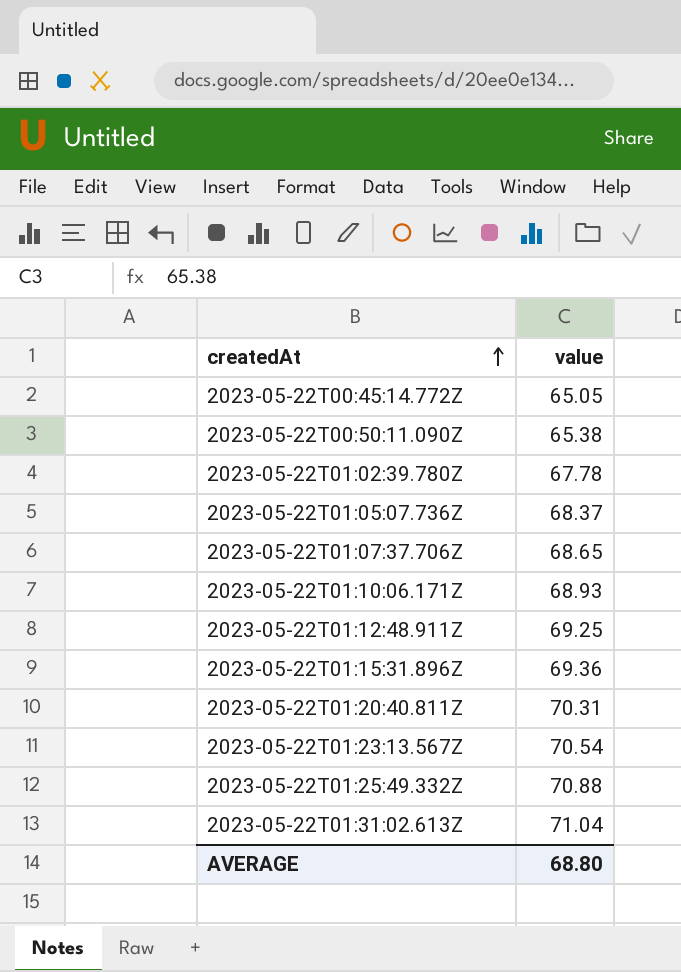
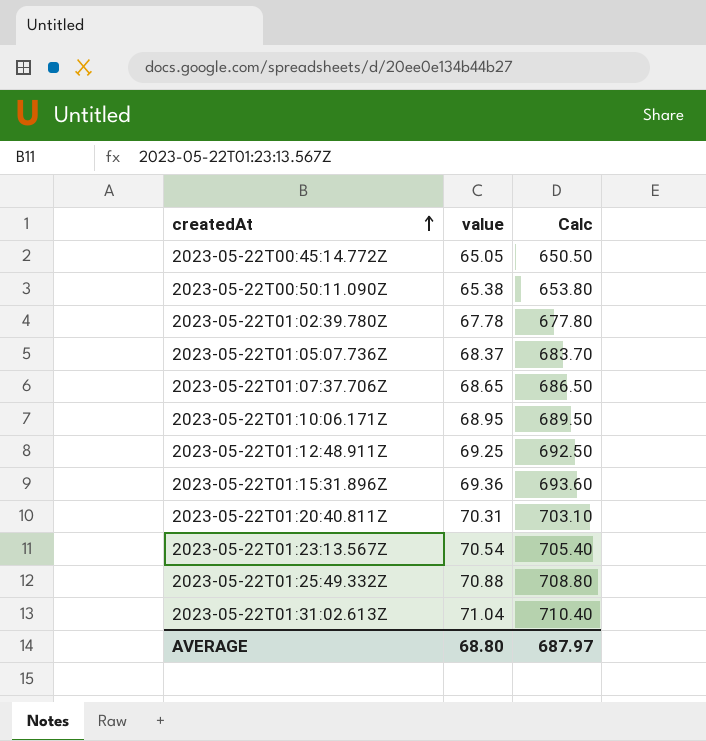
column Calc | formula: none -> [value] * 10
2023-05-22T01:10:06.171Z | value: 68.93 -> 68.95

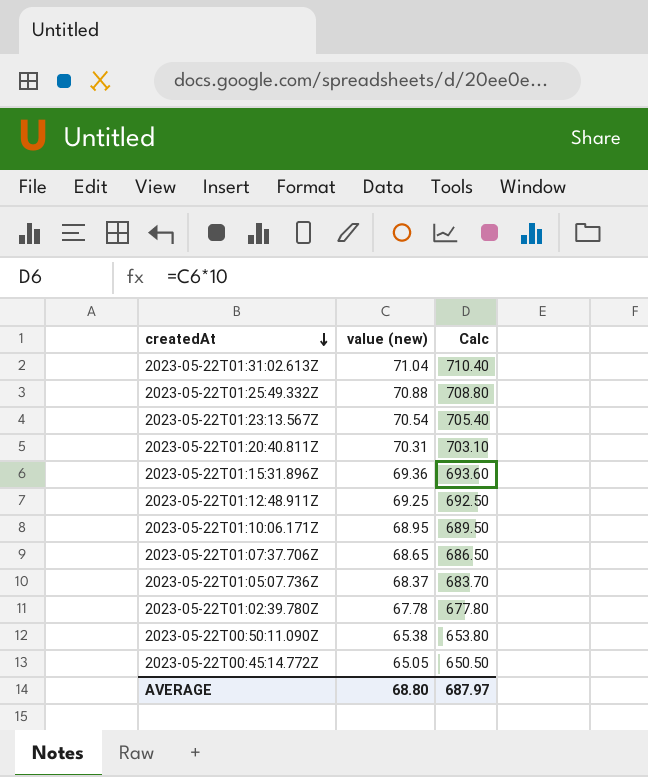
row order: createdAt ascending -> createdAt descending
column name: value -> value (new)

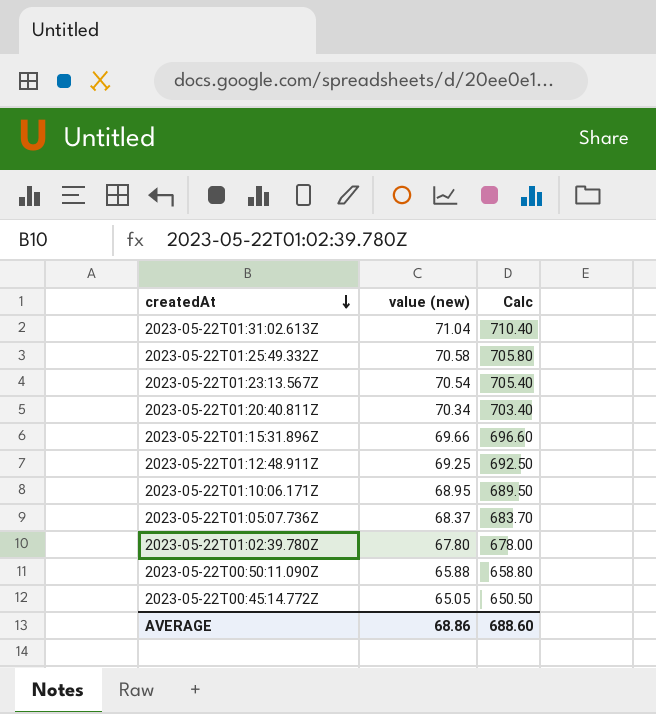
row 2023-05-22T01:07:37.706Z: 68.65 | 686.50 -> none
2023-05-22T01:25:49.332Z | value (new): 70.88 -> 70.58
2023-05-22T01:25:49.332Z | Calc: 708.80 -> 705.80
2023-05-22T01:20:40.811Z | value (new): 70.31 -> 70.34
2023-05-22T01:20:40.811Z | Calc: 703.10 -> 703.40
2023-05-22T01:15:31.896Z | value (new): 69.36 -> 69.66
2023-05-22T01:15:31.896Z | Calc: 693.60 -> 696.60
2023-05-22T01:02:39.780Z | value (new): 67.78 -> 67.80
2023-05-22T01:02:39.780Z | Calc: 677.80 -> 678.00
2023-05-22T00:50:11.090Z | value (new): 65.38 -> 65.88
2023-05-22T00:50:11.090Z | Calc: 653.80 -> 658.80
AVERAGE | value (new): 68.80 -> 68.86
AVERAGE | Calc: 687.97 -> 688.60

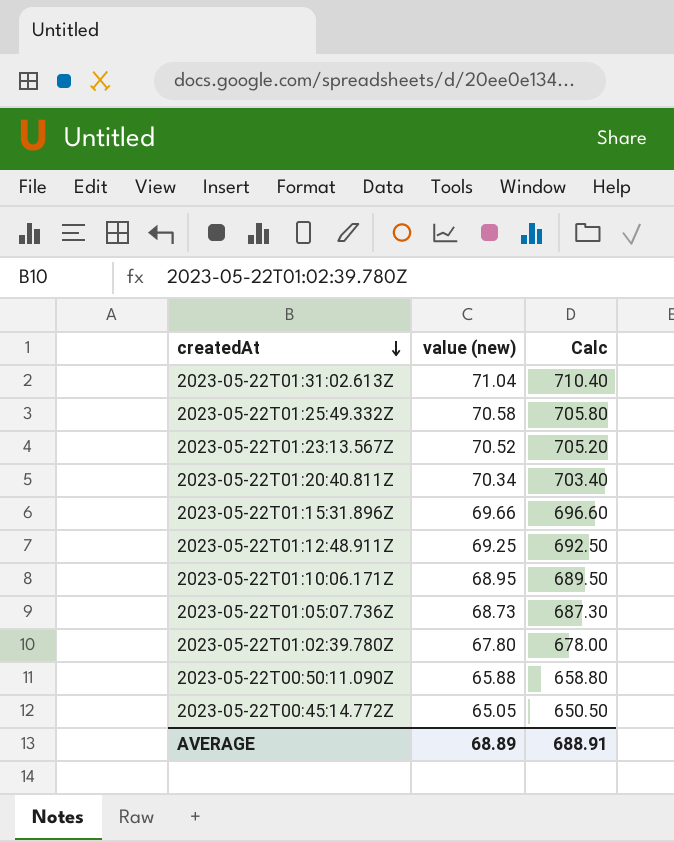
2023-05-22T01:23:13.567Z | value (new): 70.54 -> 70.52
2023-05-22T01:23:13.567Z | Calc: 705.40 -> 705.20
2023-05-22T01:05:07.736Z | value (new): 68.37 -> 68.73
2023-05-22T01:05:07.736Z | Calc: 683.70 -> 687.30
AVERAGE | value (new): 68.86 -> 68.89
AVERAGE | Calc: 688.60 -> 688.91

